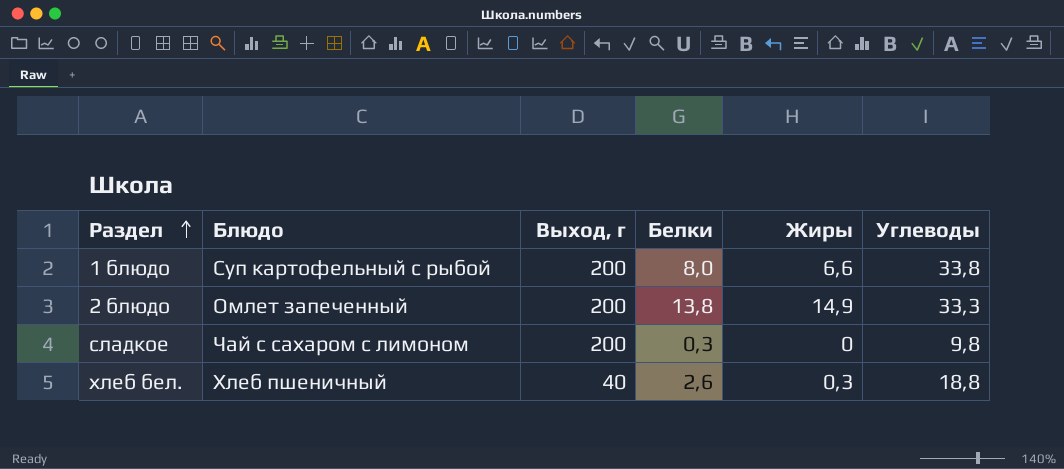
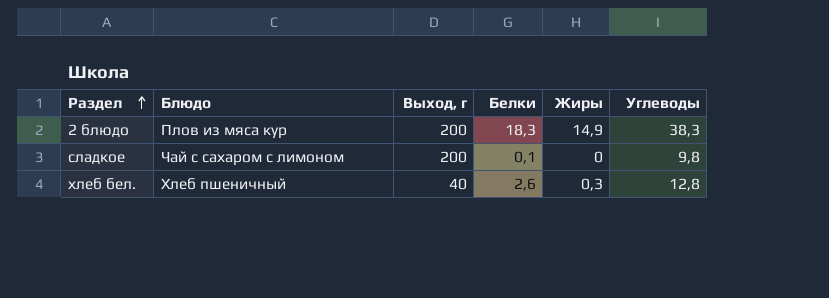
row 1 блюдо: Суп картофельный с рыбой | 200 | 8,0 | 6,6 | 33,8 -> none
2 блюдо | Блюдо: Омлет запеченный -> Плов из мяса кур
2 блюдо | Белки: 13,8 -> 18,3
2 блюдо | Углеводы: 33,3 -> 38,3
сладкое | Белки: 0,3 -> 0,1
хлеб бел. | Углеводы: 18,8 -> 12,8

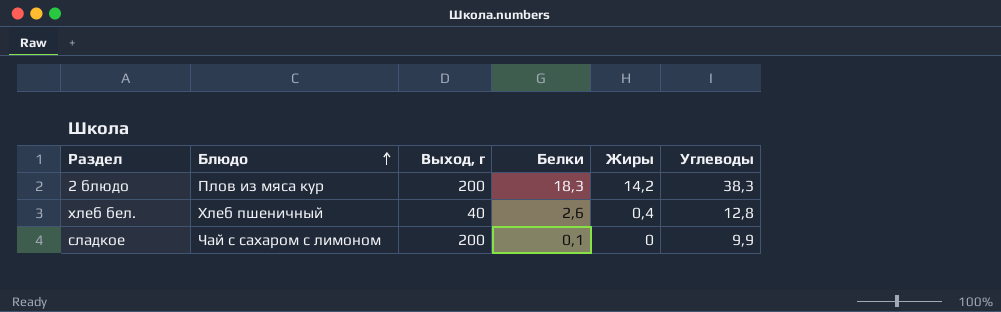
row order: Раздел ascending -> Блюдо ascending
2 блюдо | Жиры: 14,9 -> 14,2
хлеб бел. | Жиры: 0,3 -> 0,4
сладкое | Углеводы: 9,8 -> 9,9

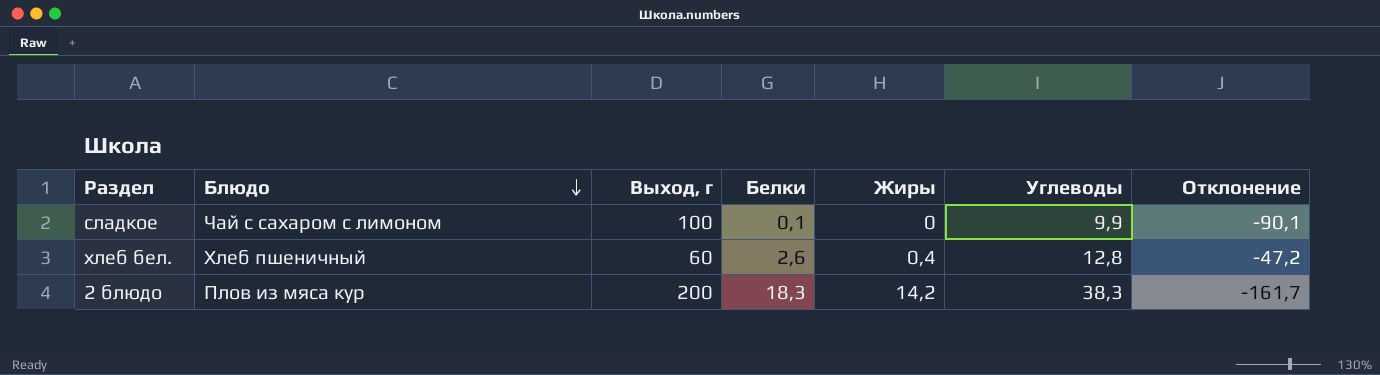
row order: Блюдо ascending -> Блюдо descending
column Отклонение | formula: none -> [Углеводы] - [Выход, г]
сладкое | Выход, г: 200 -> 100
хлеб бел. | Выход, г: 40 -> 60

